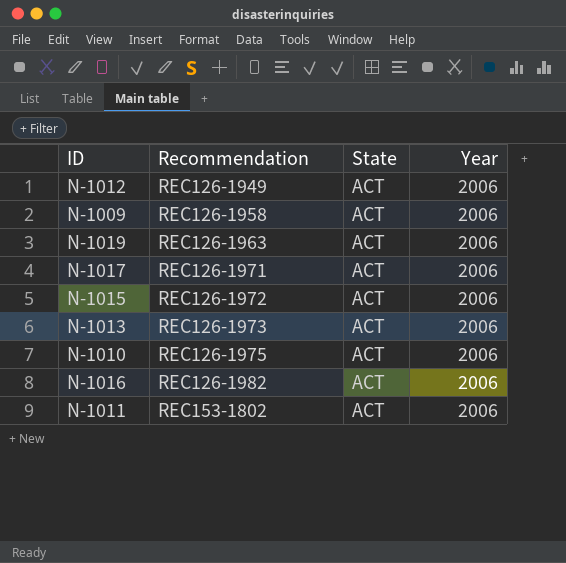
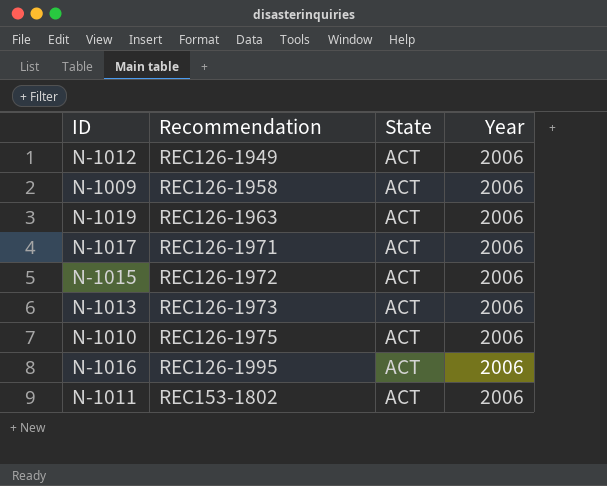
N-1016 | Recommendation: REC126-1982 -> REC126-1995

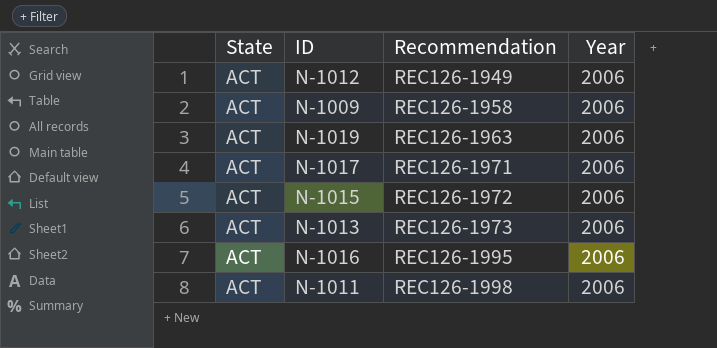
column State | position: 3 -> 1
row N-1010: REC126-1975 | ACT | 2006 -> none
N-1011 | Recommendation: REC153-1802 -> REC126-1998

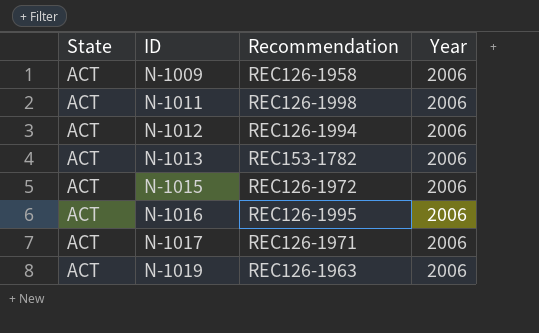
row order: Recommendation ascending -> ID ascending
N-1012 | Recommendation: REC126-1949 -> REC126-1994
N-1013 | Recommendation: REC126-1973 -> REC153-1782

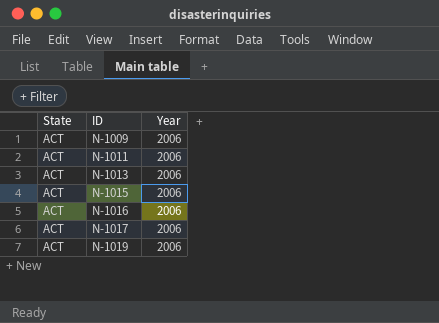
column Recommendation | position: 3 -> none
row N-1012: ACT | REC126-1994 | 2006 -> none

